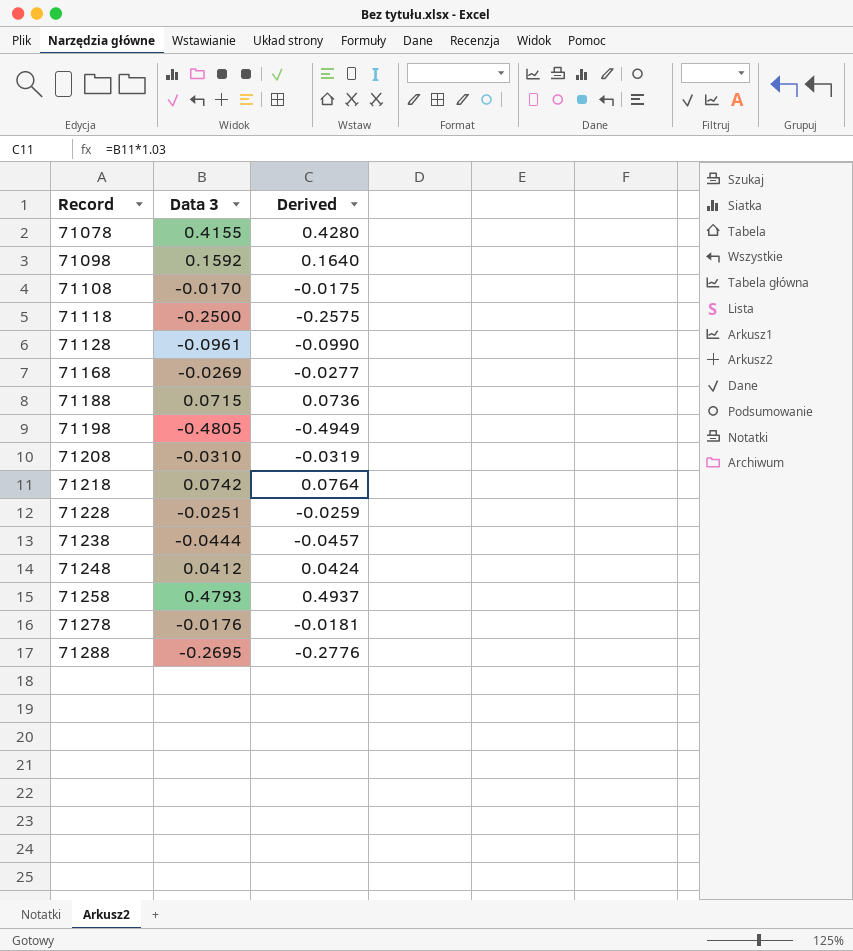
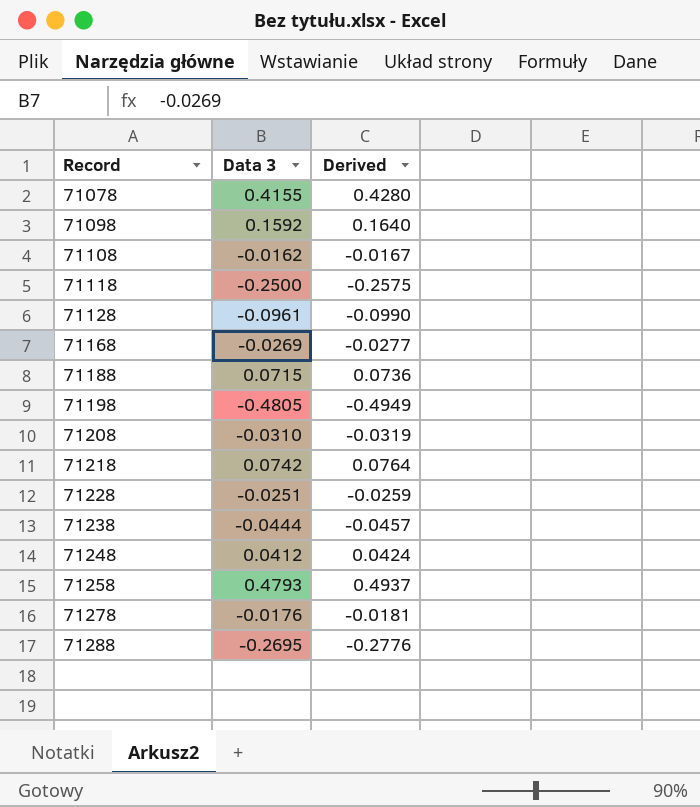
71108 | Data 3: -0.0170 -> -0.0162
71108 | Derived: -0.0175 -> -0.0167

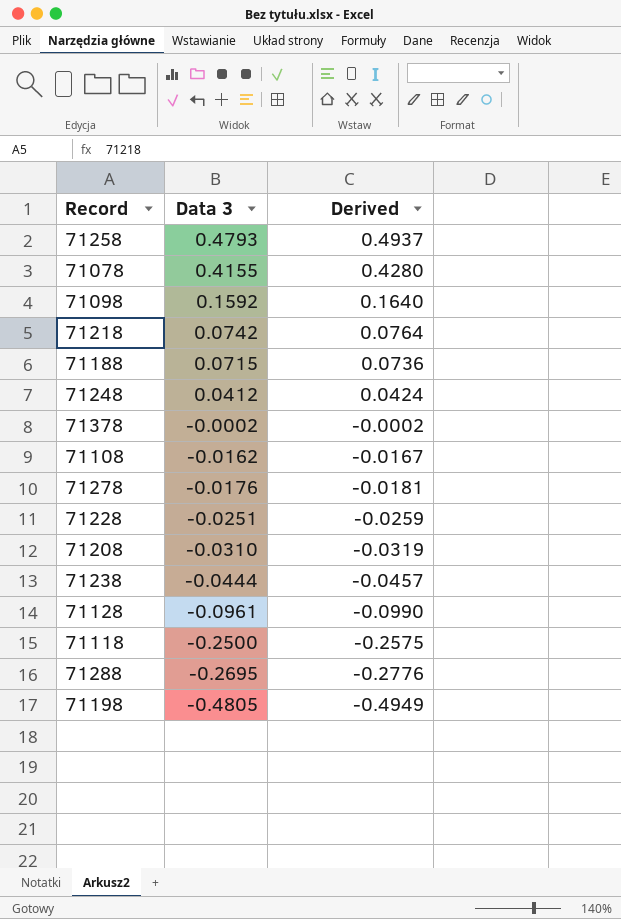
row order: Record ascending -> Data 3 descending
row 71168: -0.0269 | -0.0277 -> none
row 71378: none -> -0.0002 | -0.0002

